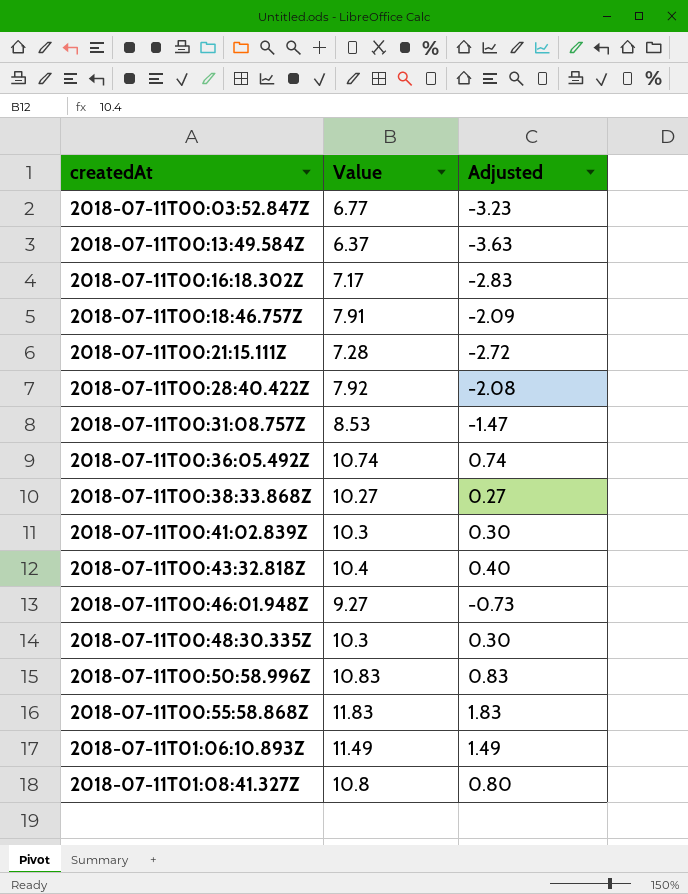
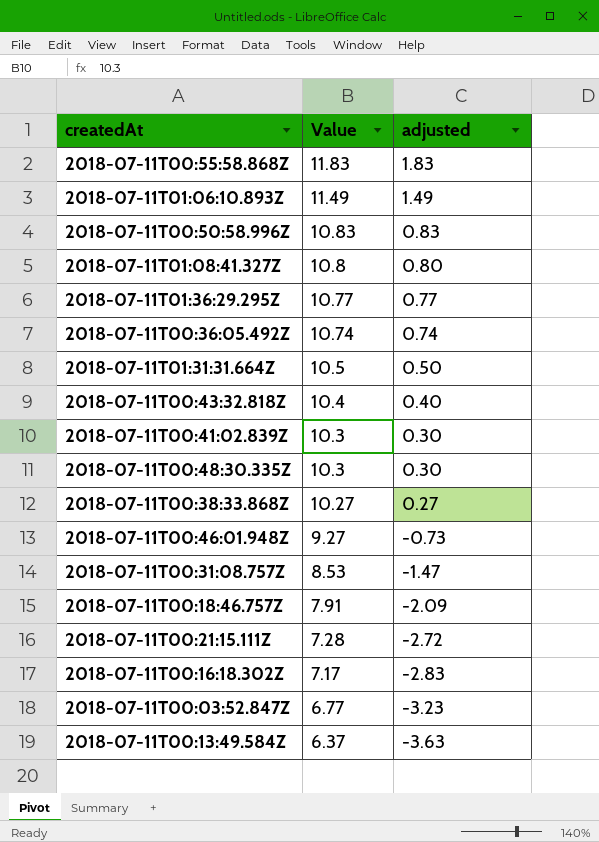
row order: createdAt ascending -> Value descending
column name: Adjusted -> adjusted
row 2018-07-11T00:28:40.422Z: 7.92 | -2.08 -> none
row 2018-07-11T01:36:29.295Z: none -> 10.77 | 0.77
row 2018-07-11T01:31:31.664Z: none -> 10.5 | 0.50

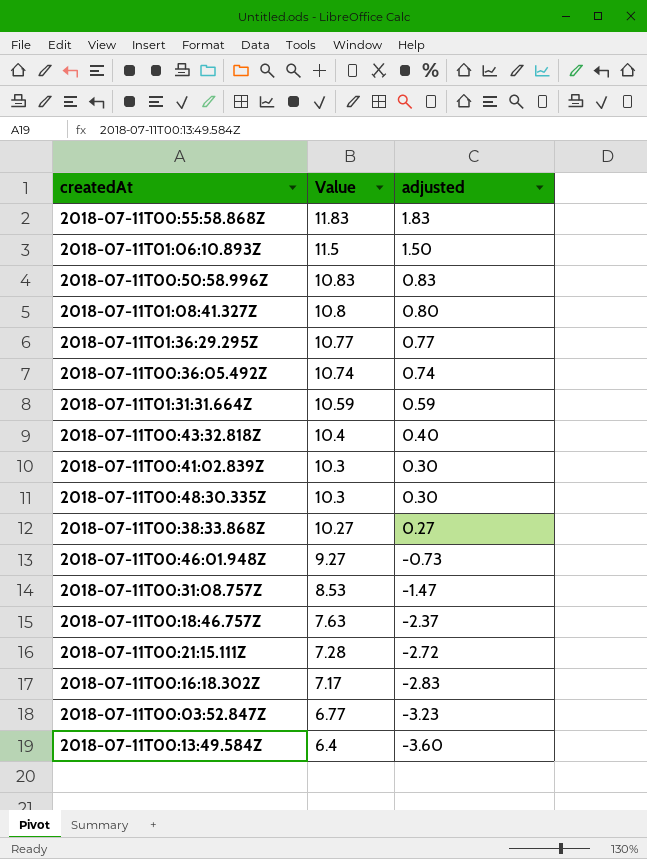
2018-07-11T01:06:10.893Z | Value: 11.49 -> 11.5
2018-07-11T01:06:10.893Z | adjusted: 1.49 -> 1.50
2018-07-11T01:31:31.664Z | Value: 10.5 -> 10.59
2018-07-11T01:31:31.664Z | adjusted: 0.50 -> 0.59
2018-07-11T00:18:46.757Z | Value: 7.91 -> 7.63
2018-07-11T00:18:46.757Z | adjusted: -2.09 -> -2.37
2018-07-11T00:13:49.584Z | Value: 6.37 -> 6.4
2018-07-11T00:13:49.584Z | adjusted: -3.63 -> -3.60

